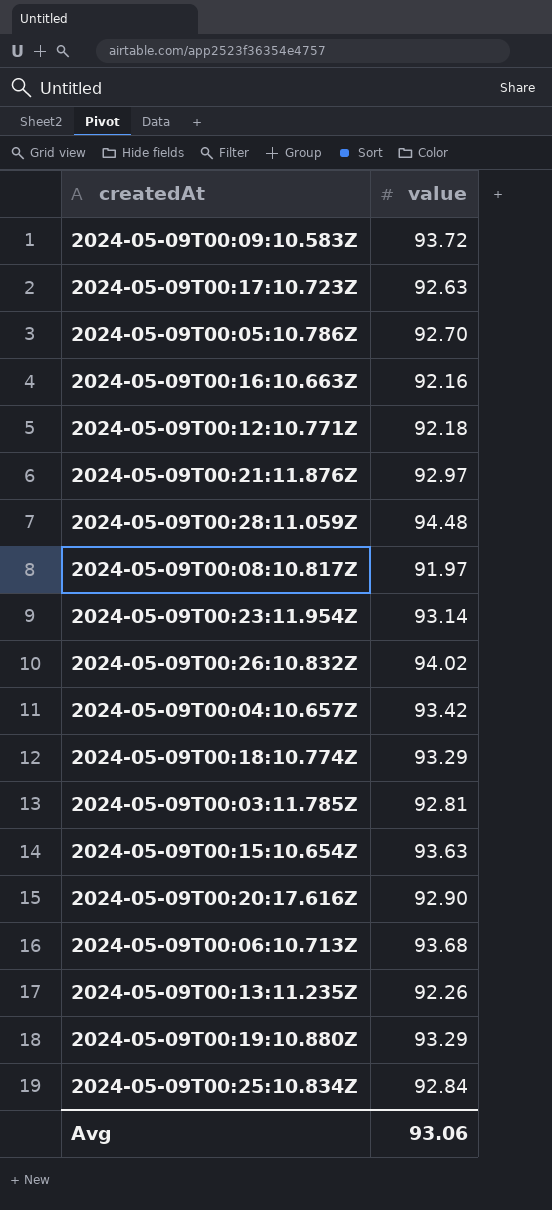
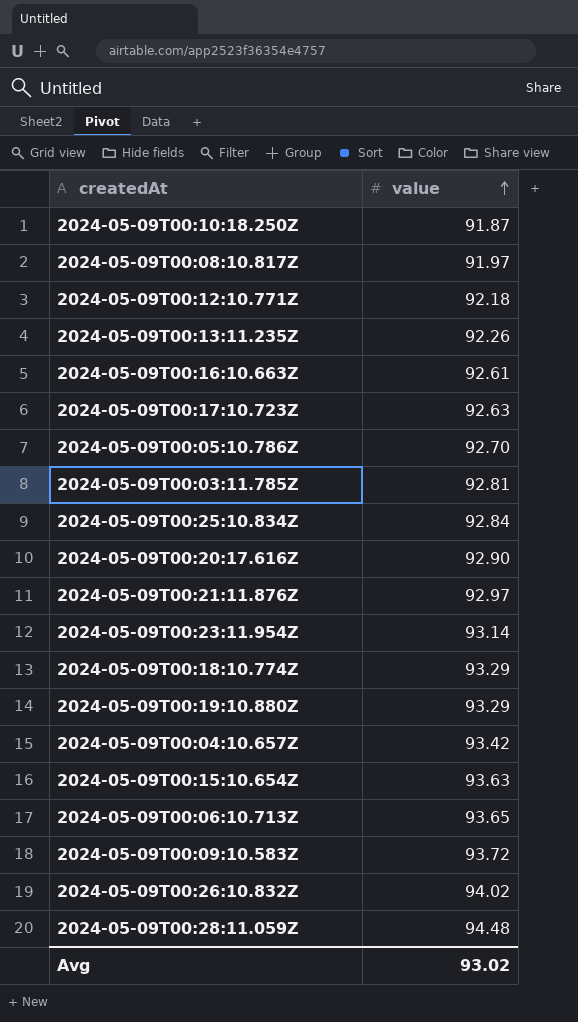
row order: none -> value ascending
row 2024-05-09T00:10:18.250Z: none -> 91.87
2024-05-09T00:16:10.663Z | value: 92.16 -> 92.61
2024-05-09T00:06:10.713Z | value: 93.68 -> 93.65
Avg | value: 93.06 -> 93.02

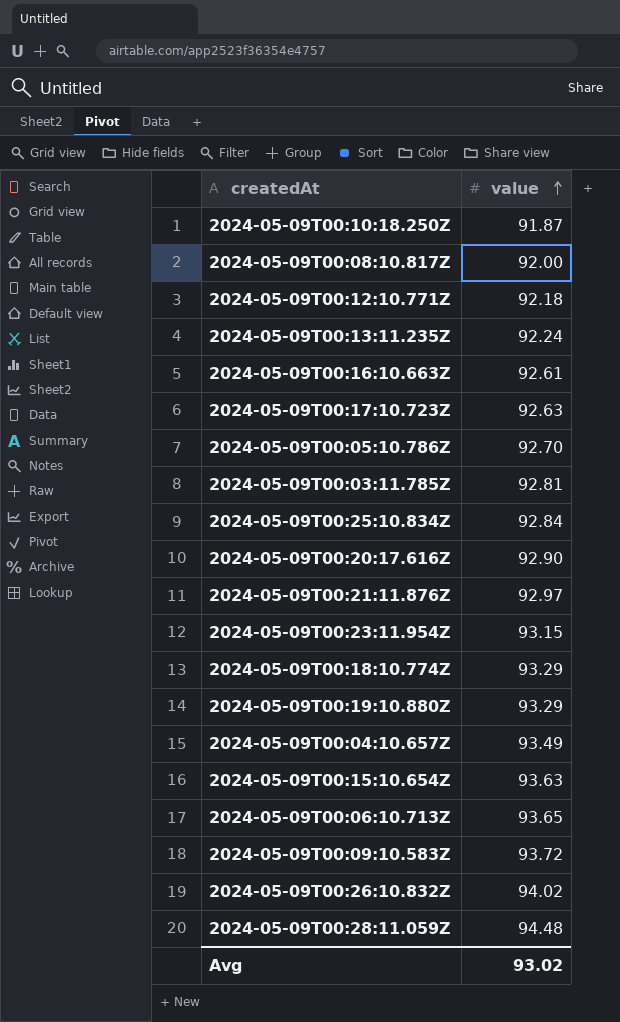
2024-05-09T00:08:10.817Z | value: 91.97 -> 92.00
2024-05-09T00:13:11.235Z | value: 92.26 -> 92.24
2024-05-09T00:23:11.954Z | value: 93.14 -> 93.15
2024-05-09T00:04:10.657Z | value: 93.42 -> 93.49

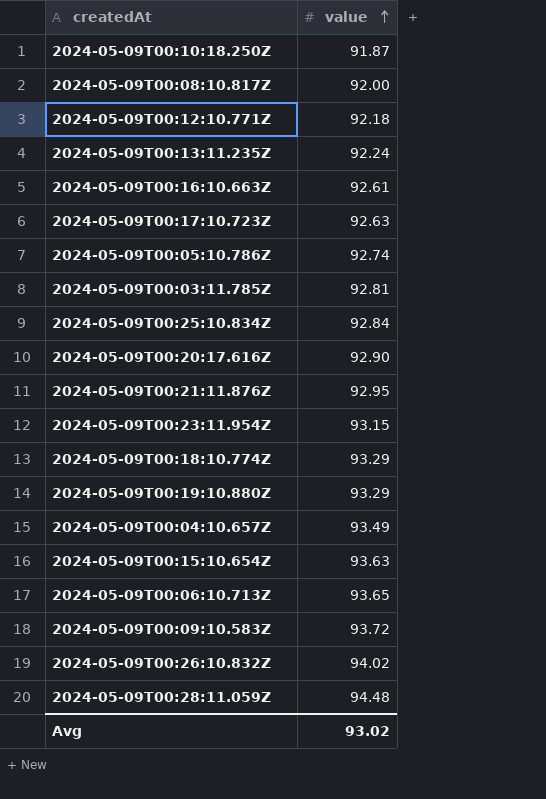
2024-05-09T00:05:10.786Z | value: 92.70 -> 92.74
2024-05-09T00:21:11.876Z | value: 92.97 -> 92.95

